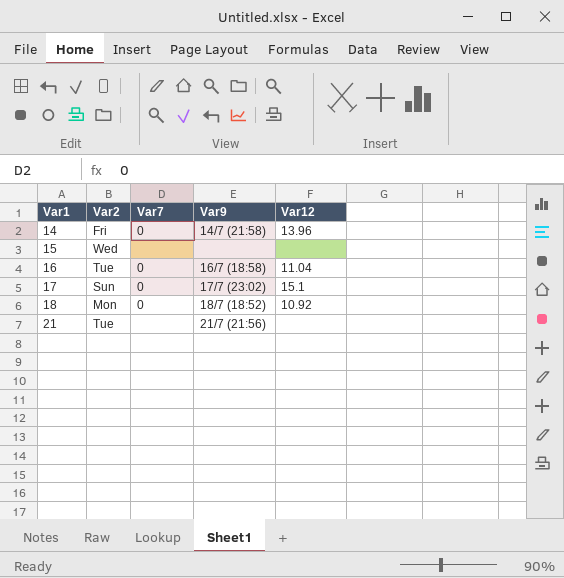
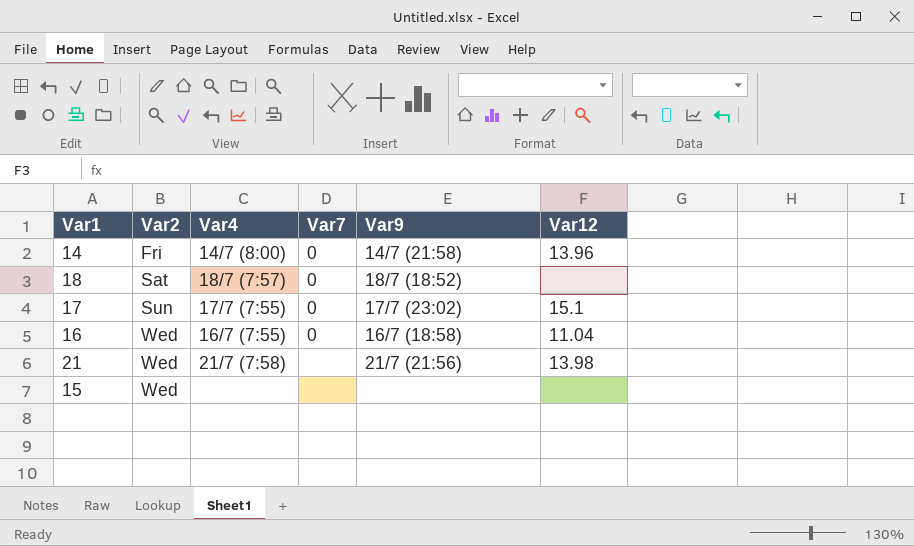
row order: Var1 ascending -> Var2 ascending
column Var4 | position: none -> 3
18 | Var2: Mon -> Sat
18 | Var12: 10.92 -> none
16 | Var2: Tue -> Wed
21 | Var2: Tue -> Wed
21 | Var12: none -> 13.98

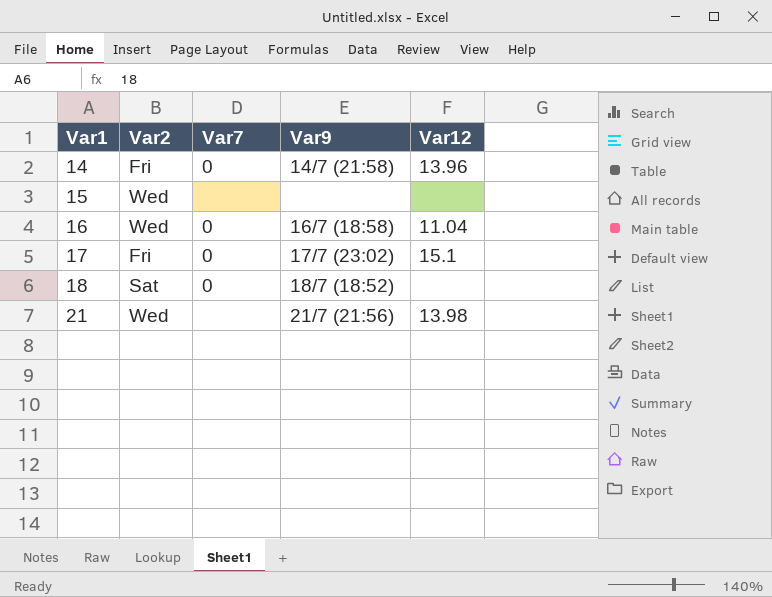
row order: Var2 ascending -> Var1 ascending
column Var4 | position: 3 -> none
17 | Var2: Sun -> Fri

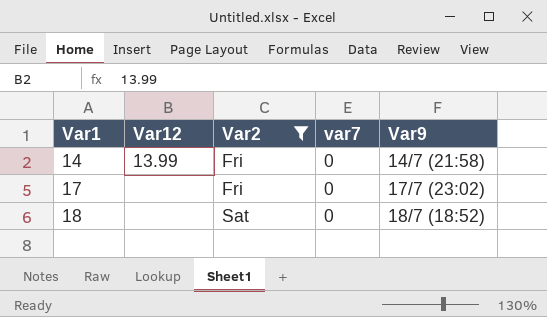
filter: none -> Var2 != Wed
column Var12 | position: 5 -> 2
column name: Var7 -> var7
14 | Var12: 13.96 -> 13.99
17 | Var12: 15.1 -> none

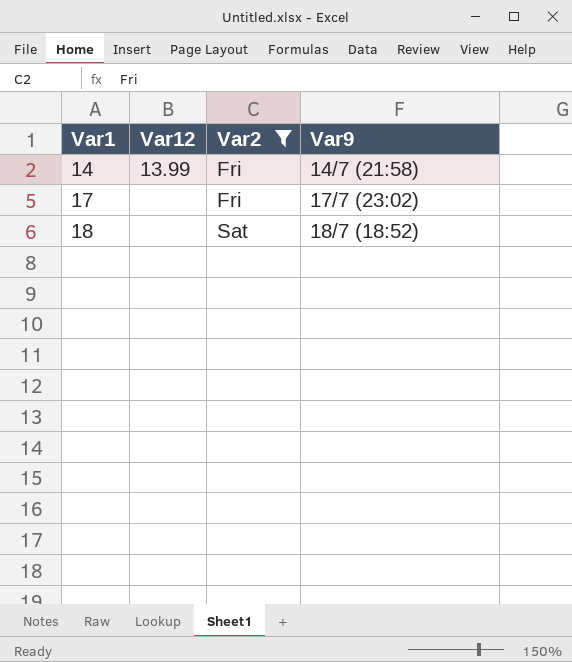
column var7 | position: 4 -> none

